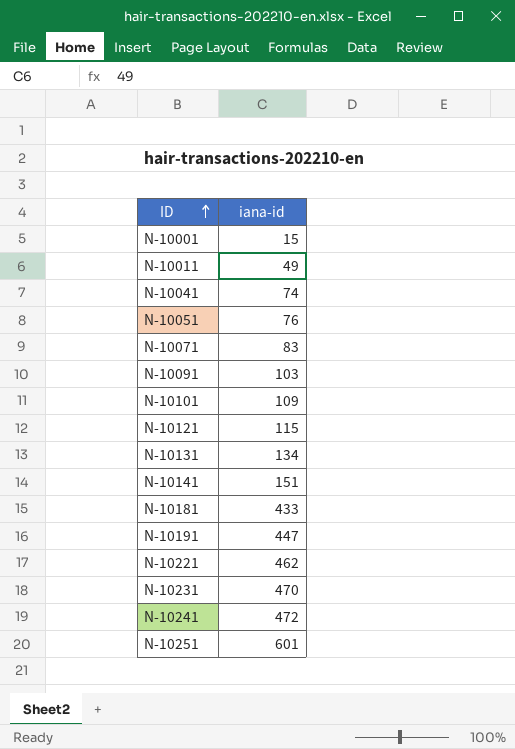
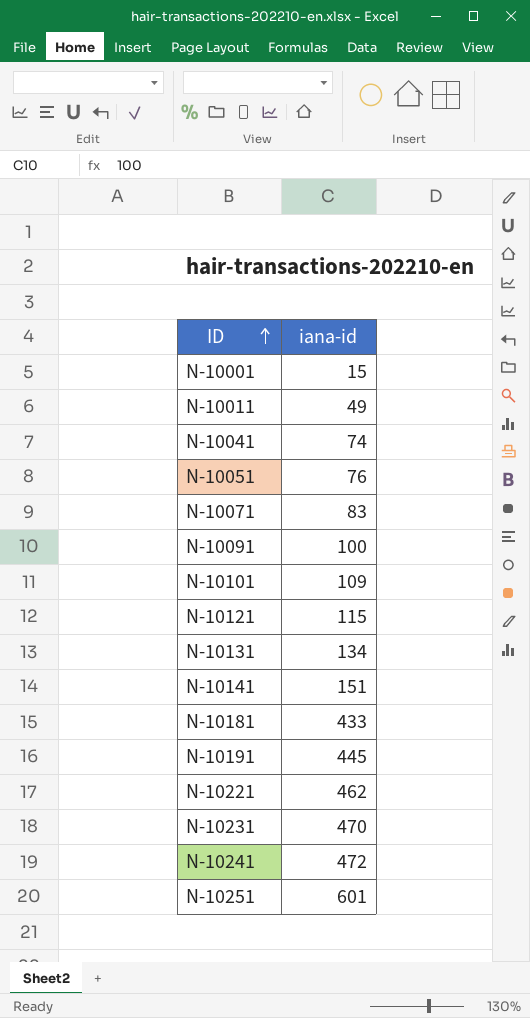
N-10091 | iana-id: 103 -> 100
N-10191 | iana-id: 447 -> 445

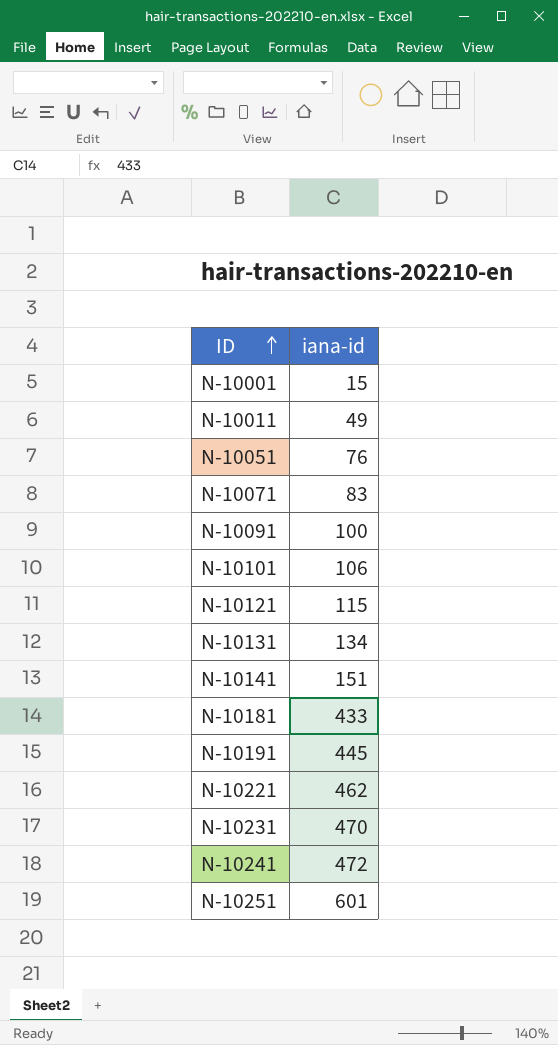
row N-10041: 74 -> none
N-10101 | iana-id: 109 -> 106

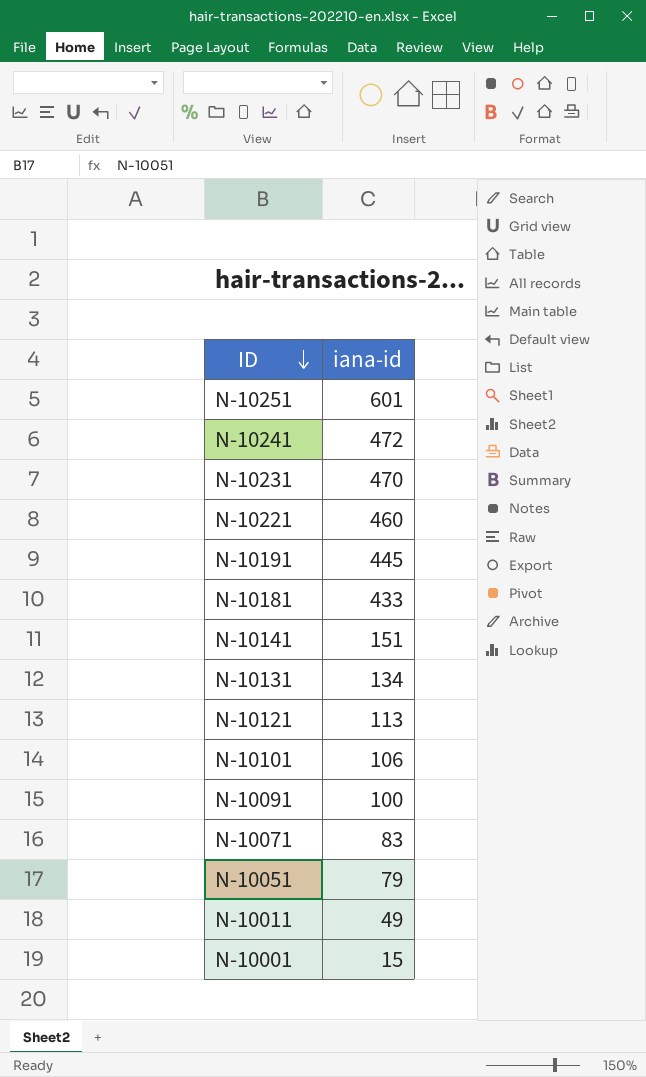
row order: ID ascending -> ID descending
N-10221 | iana-id: 462 -> 460
N-10121 | iana-id: 115 -> 113
N-10051 | iana-id: 76 -> 79

